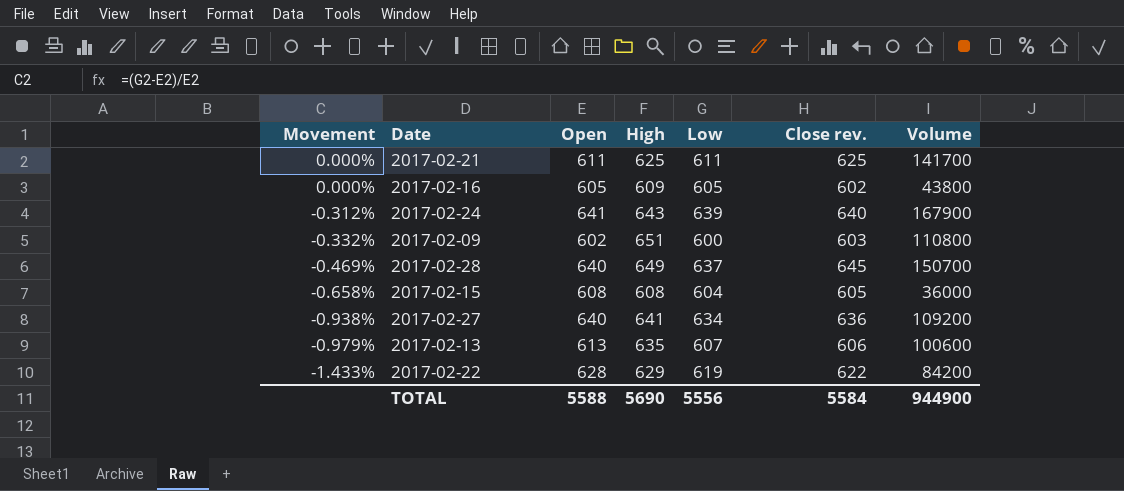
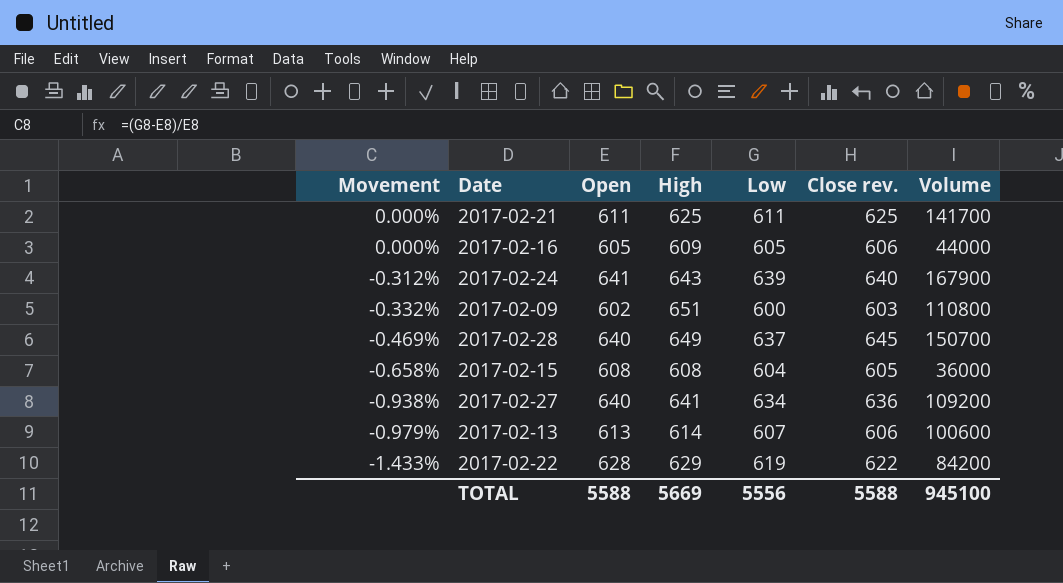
2017-02-16 | Close rev.: 602 -> 606
2017-02-16 | Volume: 43800 -> 44000
2017-02-13 | High: 635 -> 614
TOTAL | High: 5690 -> 5669
TOTAL | Close rev.: 5584 -> 5588
TOTAL | Volume: 944900 -> 945100

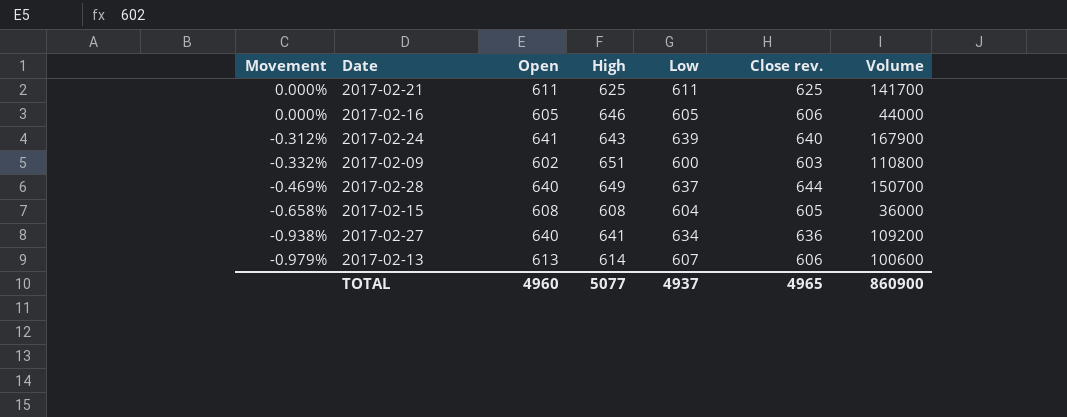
row 2017-02-22: -1.433% | 628 | 629 | 619 | 622 | 84200 -> none
2017-02-16 | High: 609 -> 646
2017-02-28 | Close rev.: 645 -> 644
TOTAL | Open: 5588 -> 4960
TOTAL | High: 5669 -> 5077
TOTAL | Low: 5556 -> 4937
TOTAL | Close rev.: 5588 -> 4965
TOTAL | Volume: 945100 -> 860900

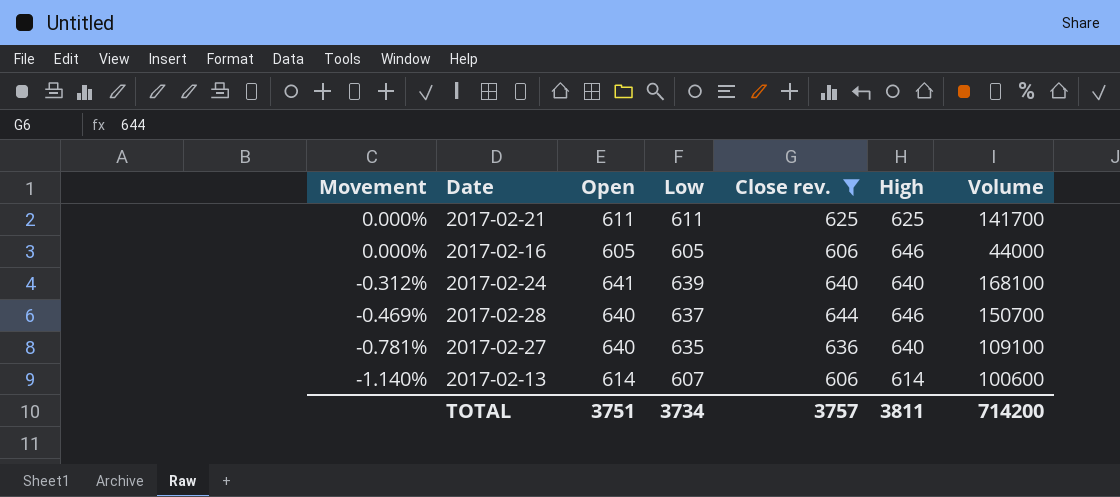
filter: none -> Close rev. >= 606
column High | position: 4 -> 6
2017-02-24 | High: 643 -> 640
2017-02-24 | Volume: 167900 -> 168100
2017-02-28 | High: 649 -> 646
2017-02-27 | Movement: -0.938% -> -0.781%
2017-02-27 | Low: 634 -> 635
2017-02-27 | High: 641 -> 640
2017-02-27 | Volume: 109200 -> 109100
2017-02-13 | Movement: -0.979% -> -1.140%
2017-02-13 | Open: 613 -> 614
TOTAL | Open: 4960 -> 3751
TOTAL | Low: 4937 -> 3734
TOTAL | Close rev.: 4965 -> 3757
TOTAL | High: 5077 -> 3811
TOTAL | Volume: 860900 -> 714200

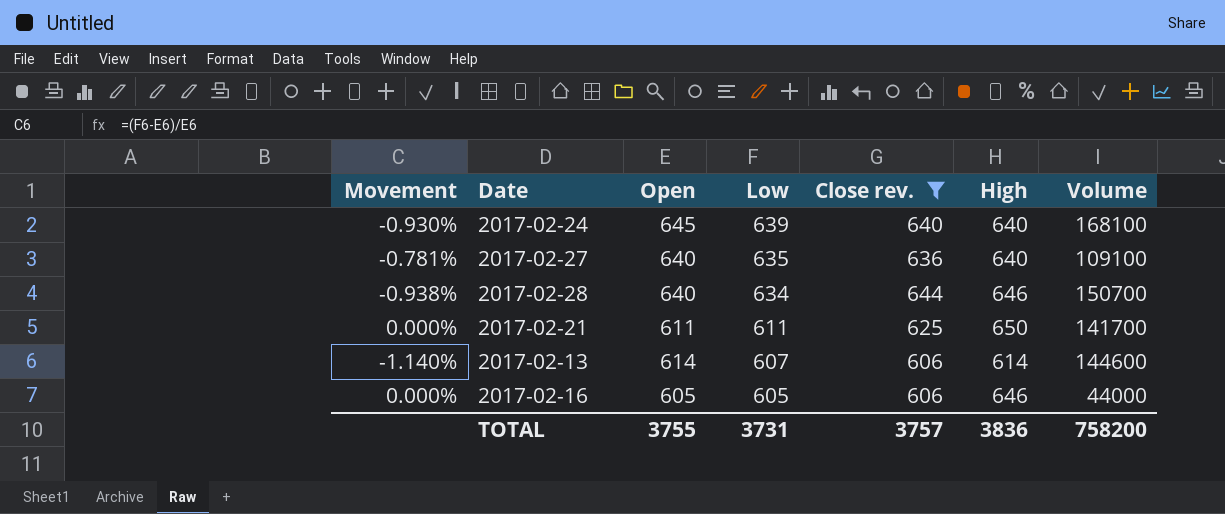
row order: Movement descending -> Low descending
2017-02-24 | Movement: -0.312% -> -0.930%
2017-02-24 | Open: 641 -> 645
2017-02-28 | Movement: -0.469% -> -0.938%
2017-02-28 | Low: 637 -> 634
2017-02-21 | High: 625 -> 650
2017-02-13 | Volume: 100600 -> 144600
TOTAL | Open: 3751 -> 3755
TOTAL | Low: 3734 -> 3731
TOTAL | High: 3811 -> 3836
TOTAL | Volume: 714200 -> 758200

